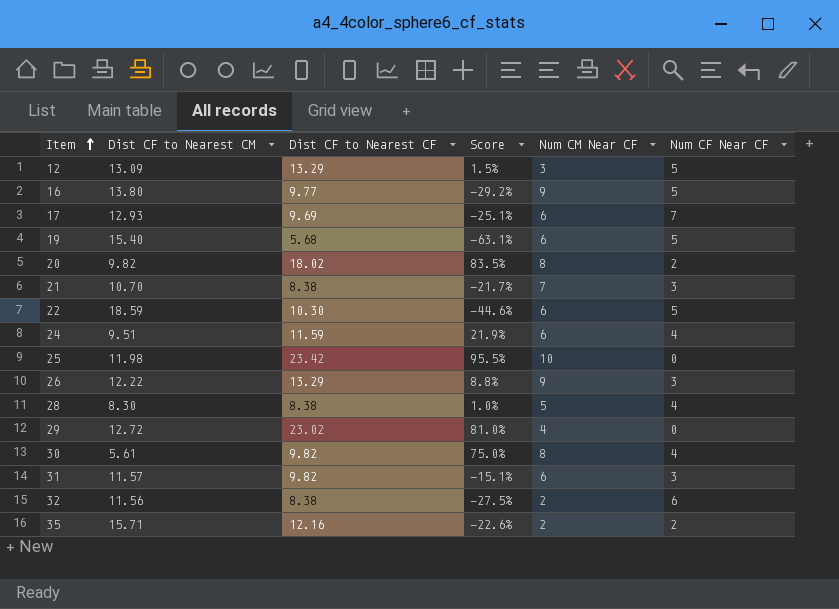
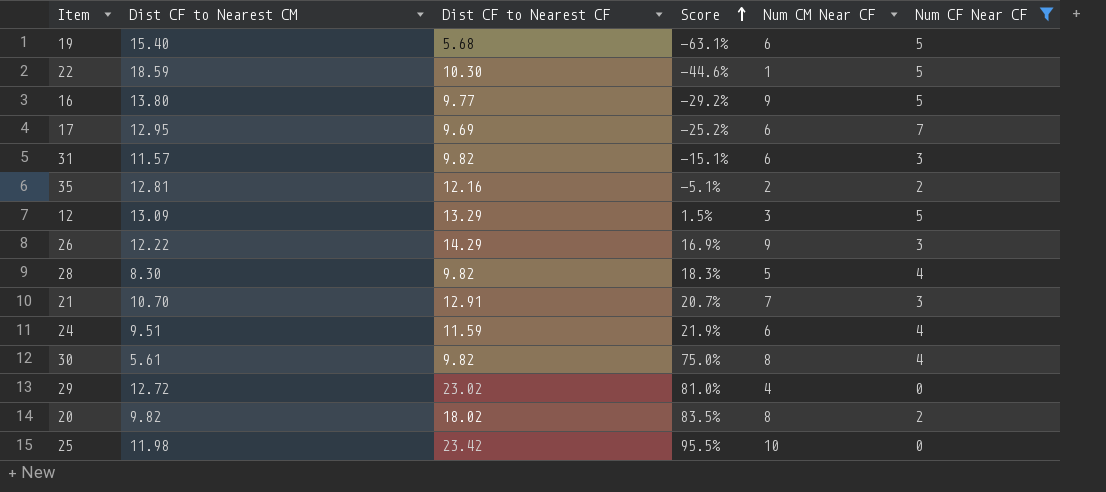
filter: none -> Num CF Near CF != 6
row order: Item ascending -> Score ascending
22 | Num CM Near CF: 6 -> 1
17 | Dist CF to Nearest CM: 12.93 -> 12.95
17 | Score: -25.1% -> -25.2%
35 | Dist CF to Nearest CM: 15.71 -> 12.81
35 | Score: -22.6% -> -5.1%
26 | Dist CF to Nearest CF: 13.29 -> 14.29
26 | Score: 8.8% -> 16.9%
28 | Dist CF to Nearest CF: 8.38 -> 9.82
28 | Score: 1.0% -> 18.3%
21 | Dist CF to Nearest CF: 8.38 -> 12.91
21 | Score: -21.7% -> 20.7%

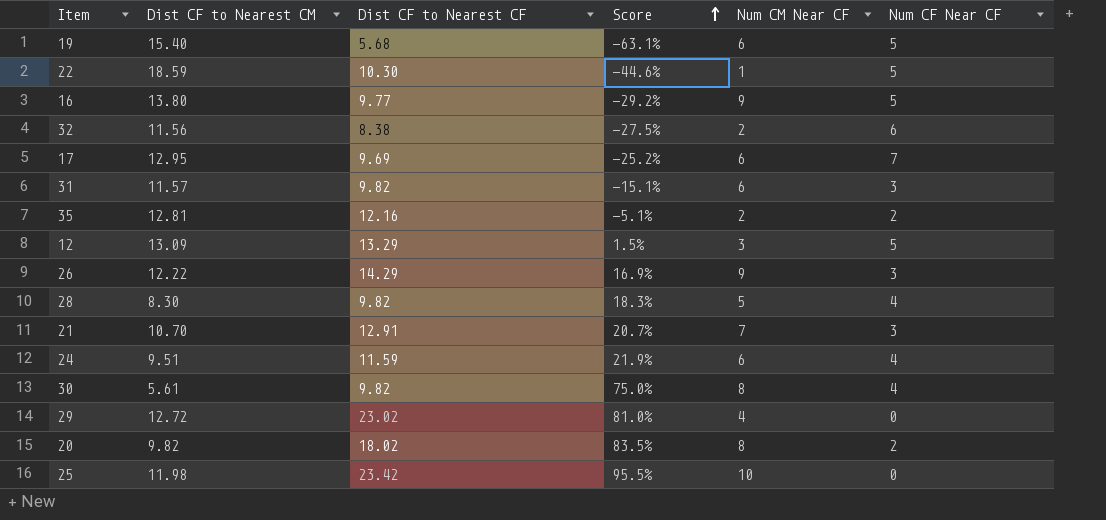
filter: Num CF Near CF != 6 -> none

